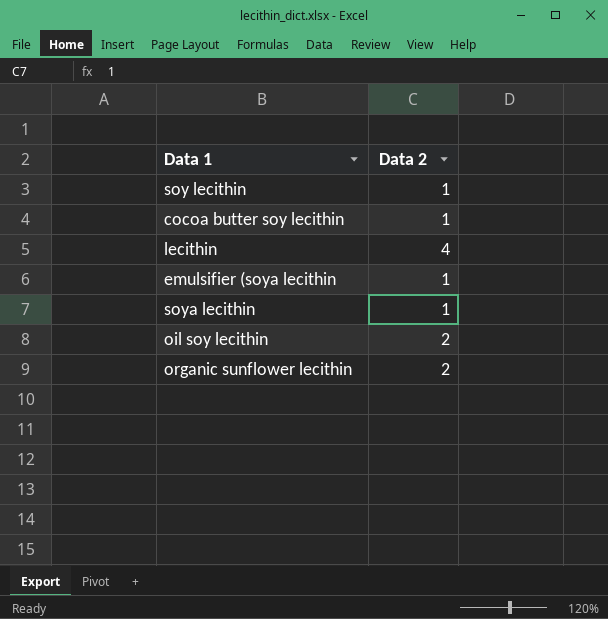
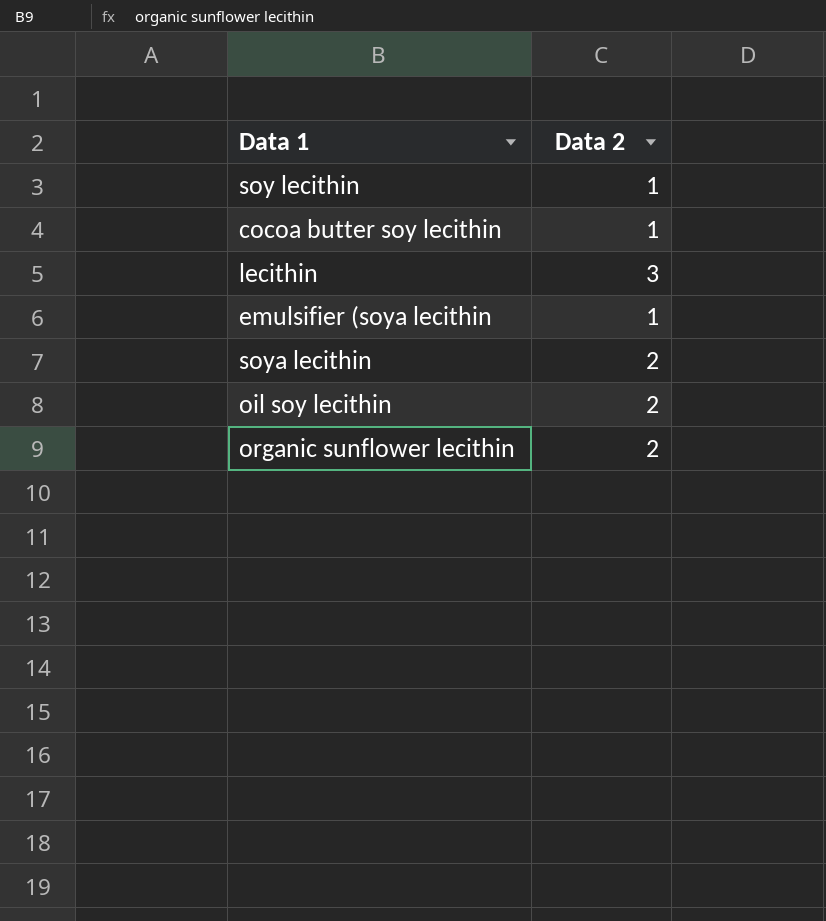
lecithin | Data 2: 4 -> 3
soya lecithin | Data 2: 1 -> 2

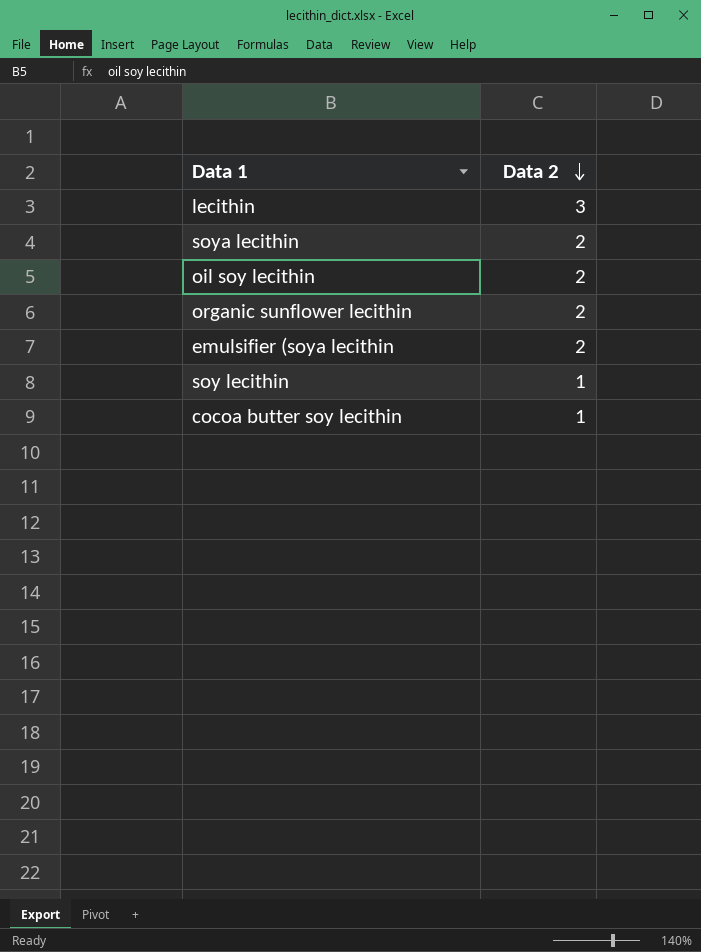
row order: none -> Data 2 descending
emulsifier (soya lecithin | Data 2: 1 -> 2

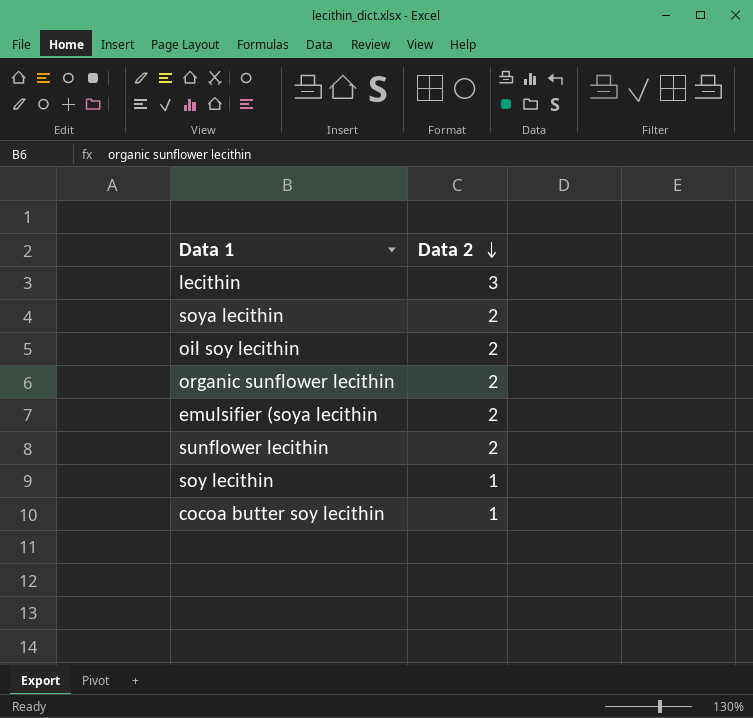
row sunflower lecithin: none -> 2

